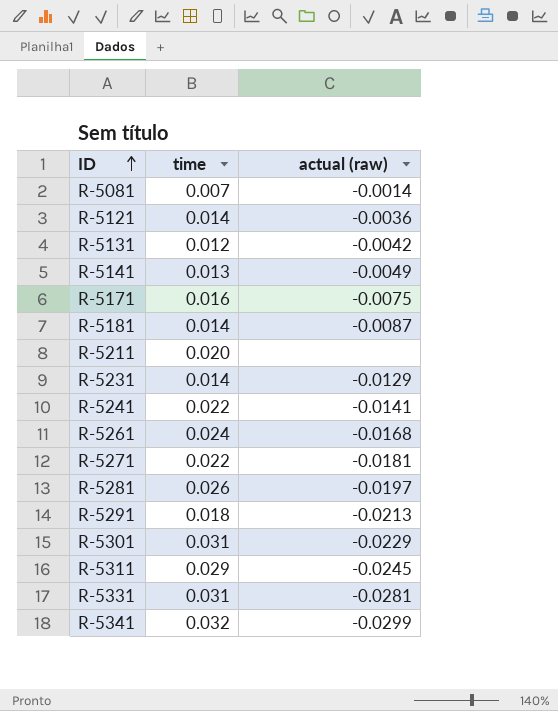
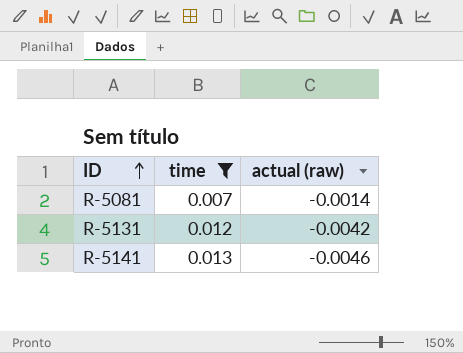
filter: none -> time <= 0.013
R-5141 | actual (raw): -0.0049 -> -0.0046

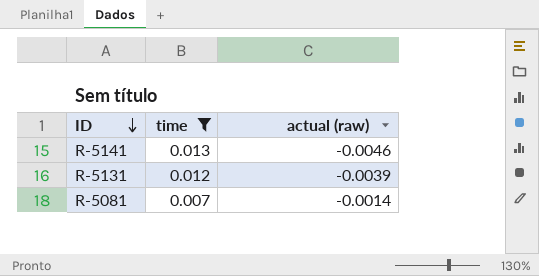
row order: ID ascending -> ID descending
R-5131 | actual (raw): -0.0042 -> -0.0039

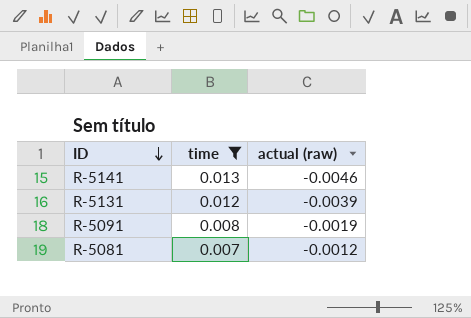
row R-5091: none -> 0.008 | -0.0019
R-5081 | actual (raw): -0.0014 -> -0.0012

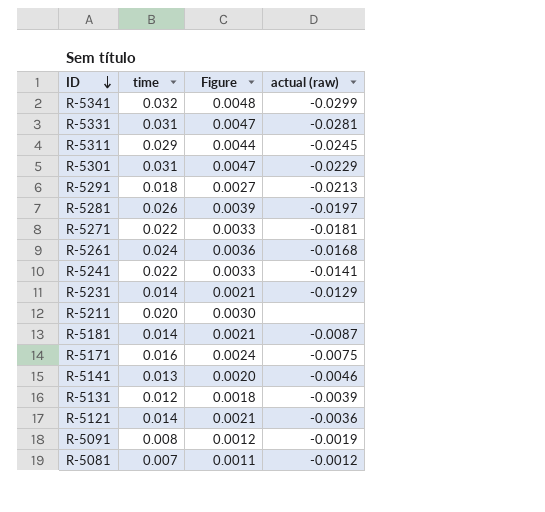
filter: time <= 0.013 -> none
column Figure | formula: none -> [time] * 0.15

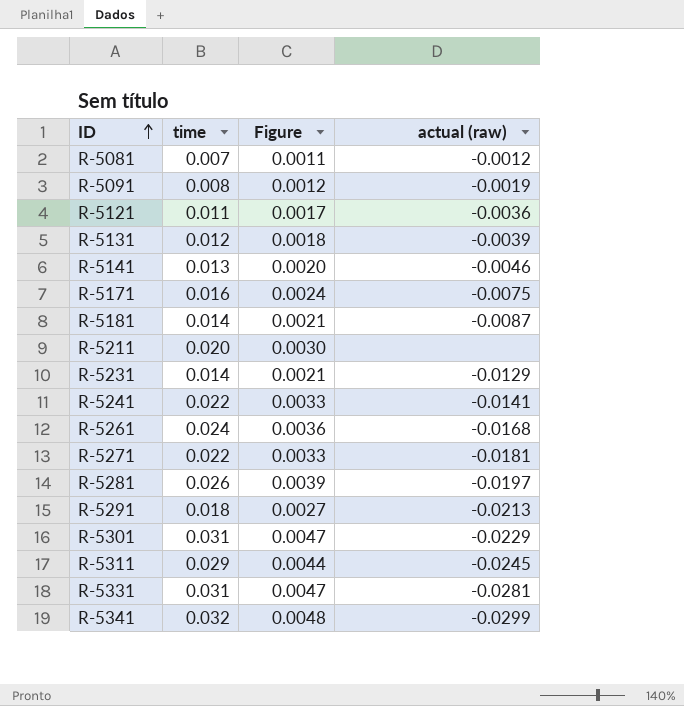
row order: ID descending -> ID ascending
R-5121 | time: 0.014 -> 0.011
R-5121 | Figure: 0.0021 -> 0.0017

